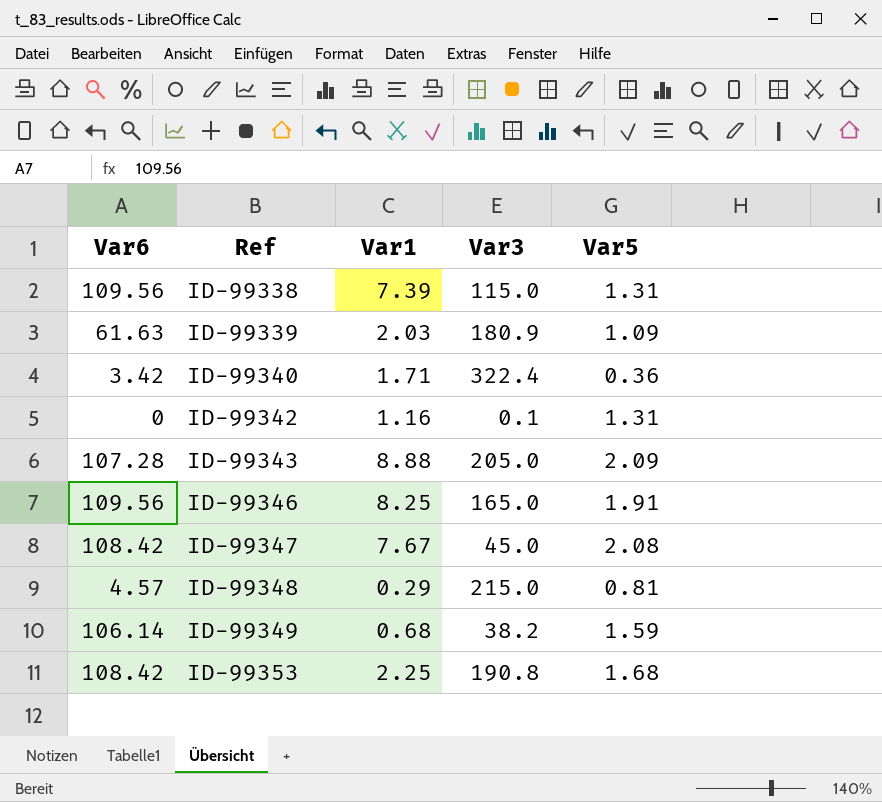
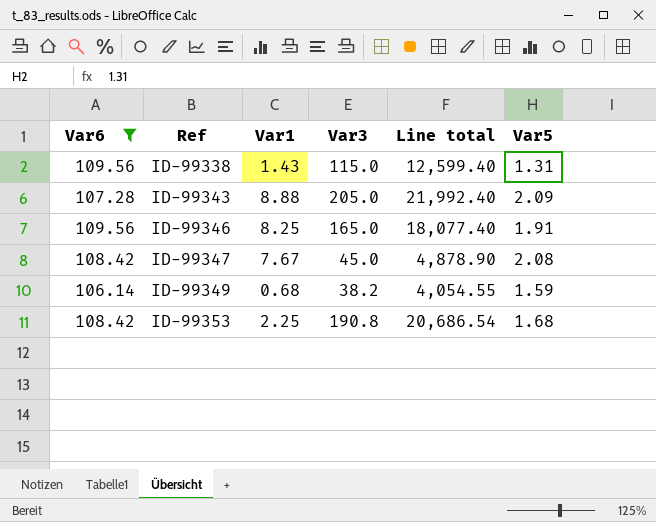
filter: none -> Var6 >= 106.14
column Line total | formula: none -> [Var6] * [Var3]
ID-99338 | Var1: 7.39 -> 1.43

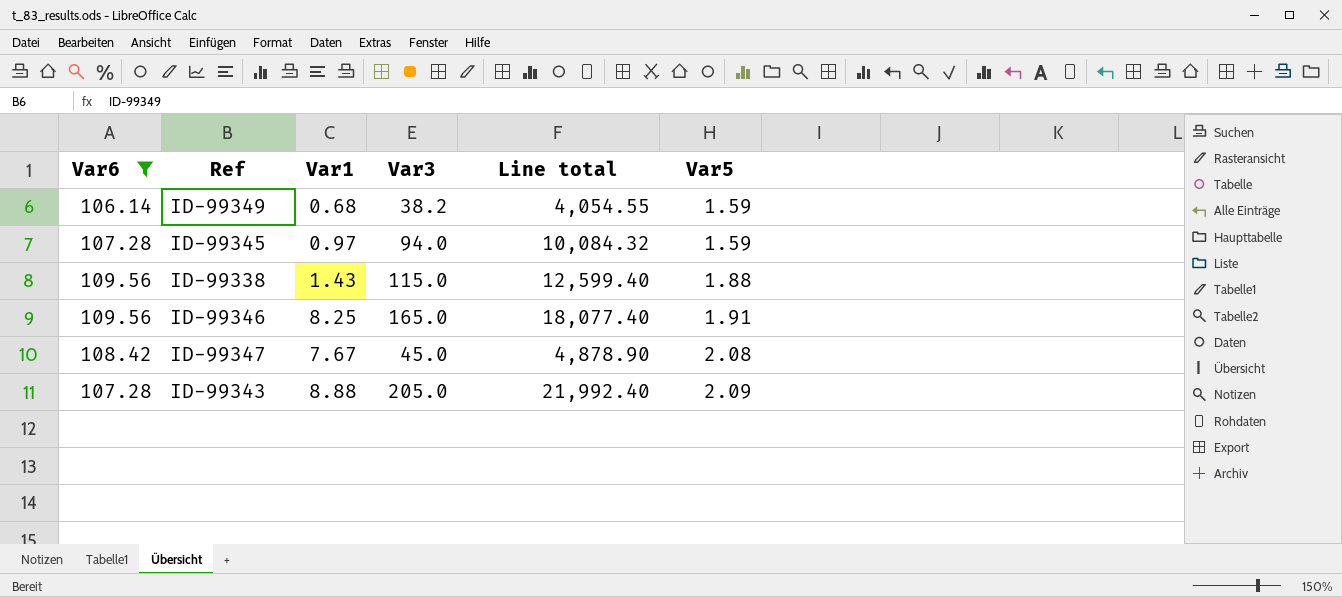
row order: Ref ascending -> Var5 ascending
row ID-99353: 108.42 | 2.25 | 190.8 | 20,686.54 | 1.68 -> none
row ID-99345: none -> 107.28 | 0.97 | 94.0 | 10,084.32 | 1.59
ID-99338 | Var5: 1.31 -> 1.88

